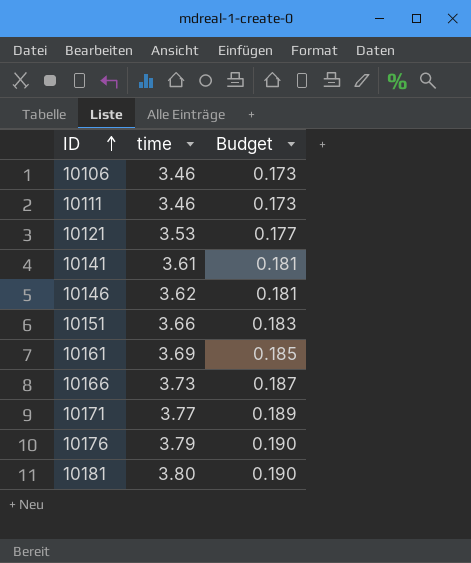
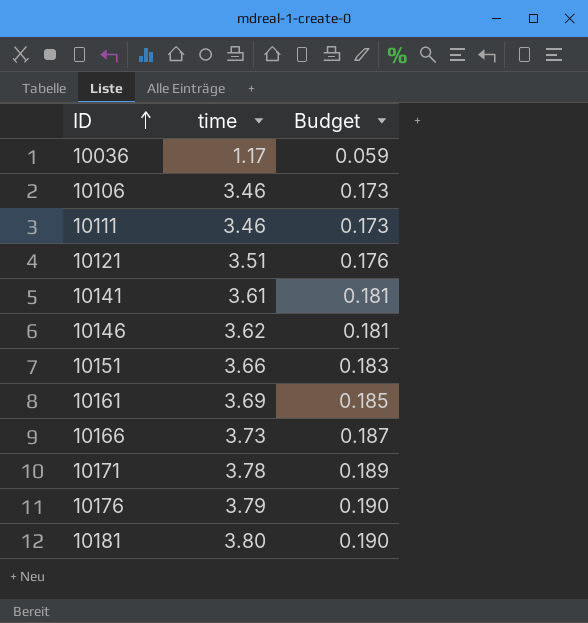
row 10036: none -> 1.17 | 0.059
10121 | time: 3.53 -> 3.51
10121 | Budget: 0.177 -> 0.176
10171 | time: 3.77 -> 3.78

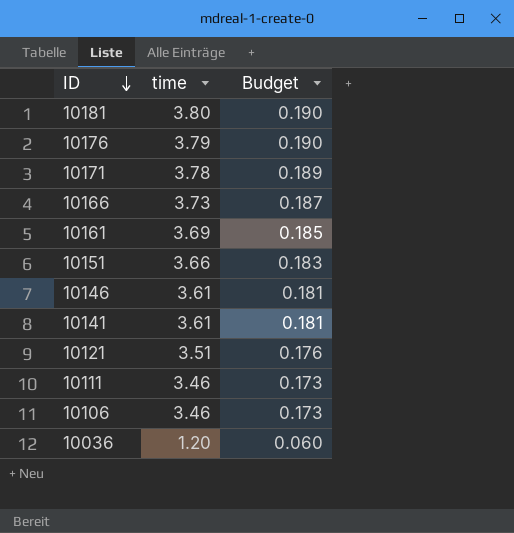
row order: ID ascending -> ID descending
10146 | time: 3.62 -> 3.61
10036 | time: 1.17 -> 1.20
10036 | Budget: 0.059 -> 0.060

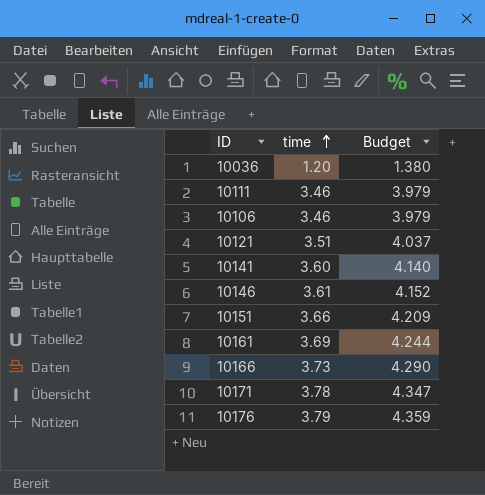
row order: ID descending -> time ascending
column Budget | formula: [time] * 0.05 -> [time] * 1.15
row 10181: 3.80 | 0.190 -> none
10141 | time: 3.61 -> 3.60

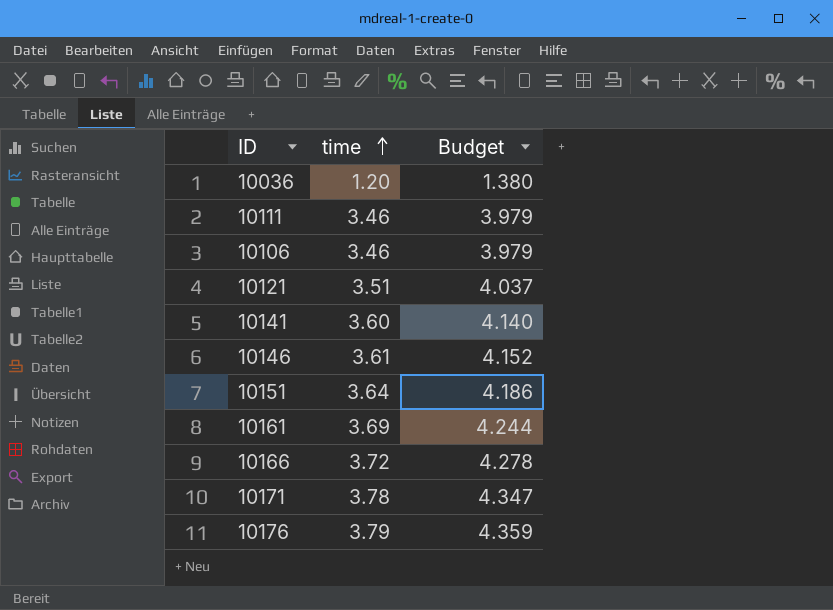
10151 | time: 3.66 -> 3.64
10151 | Budget: 4.209 -> 4.186
10166 | time: 3.73 -> 3.72
10166 | Budget: 4.290 -> 4.278

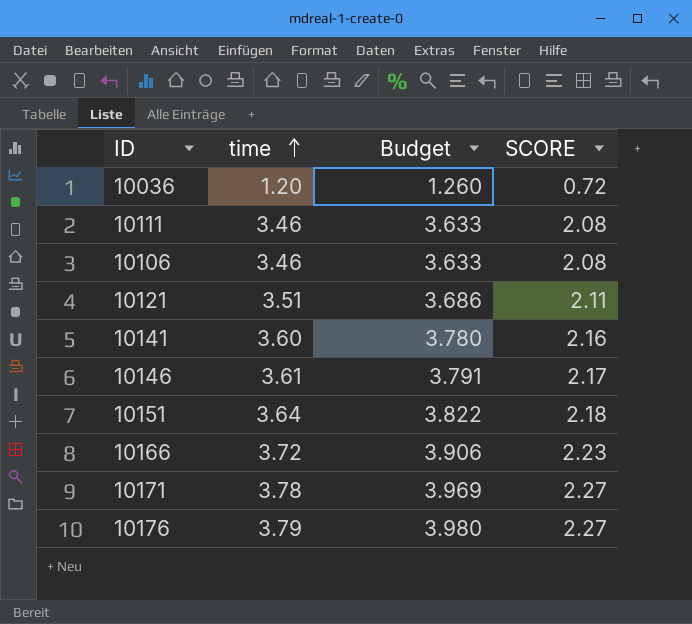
column Budget | formula: [time] * 1.15 -> [time] * 1.05
column SCORE | formula: none -> [time] * 0.6
row 10161: 3.69 | 4.244 -> none

